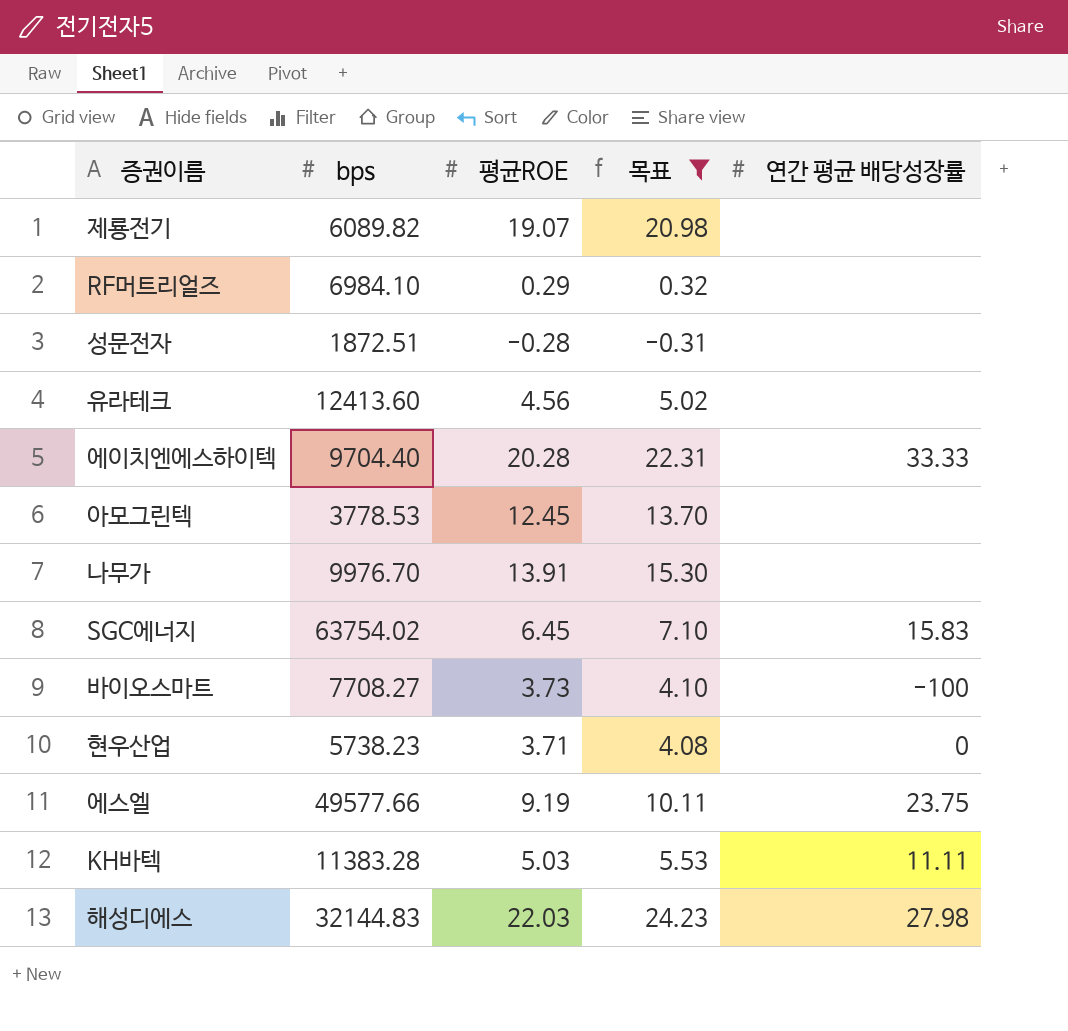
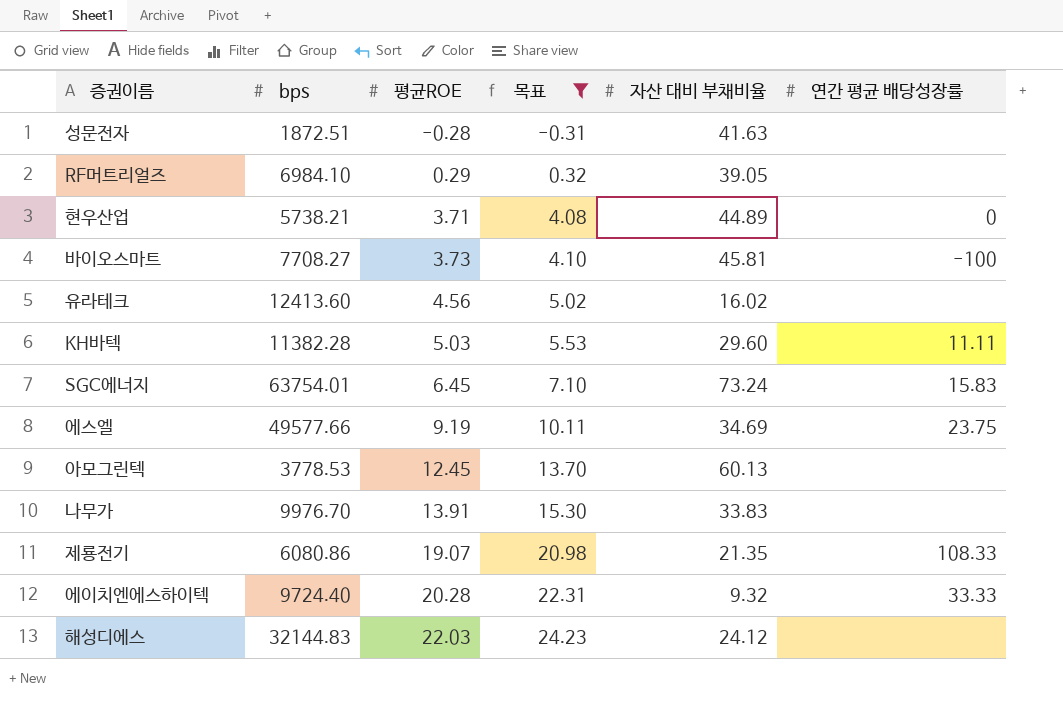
row order: none -> 평균ROE ascending
column 자산 대비 부채비율 | position: none -> 5
현우산업 | bps: 5738.23 -> 5738.21
KH바텍 | bps: 11383.28 -> 11382.28
SGC에너지 | bps: 63754.02 -> 63754.01
제룡전기 | bps: 6089.82 -> 6080.86
제룡전기 | 연간 평균 배당성장률: none -> 108.33
에이치엔에스하이텍 | bps: 9704.40 -> 9724.40
해성디에스 | 연간 평균 배당성장률: 27.98 -> none

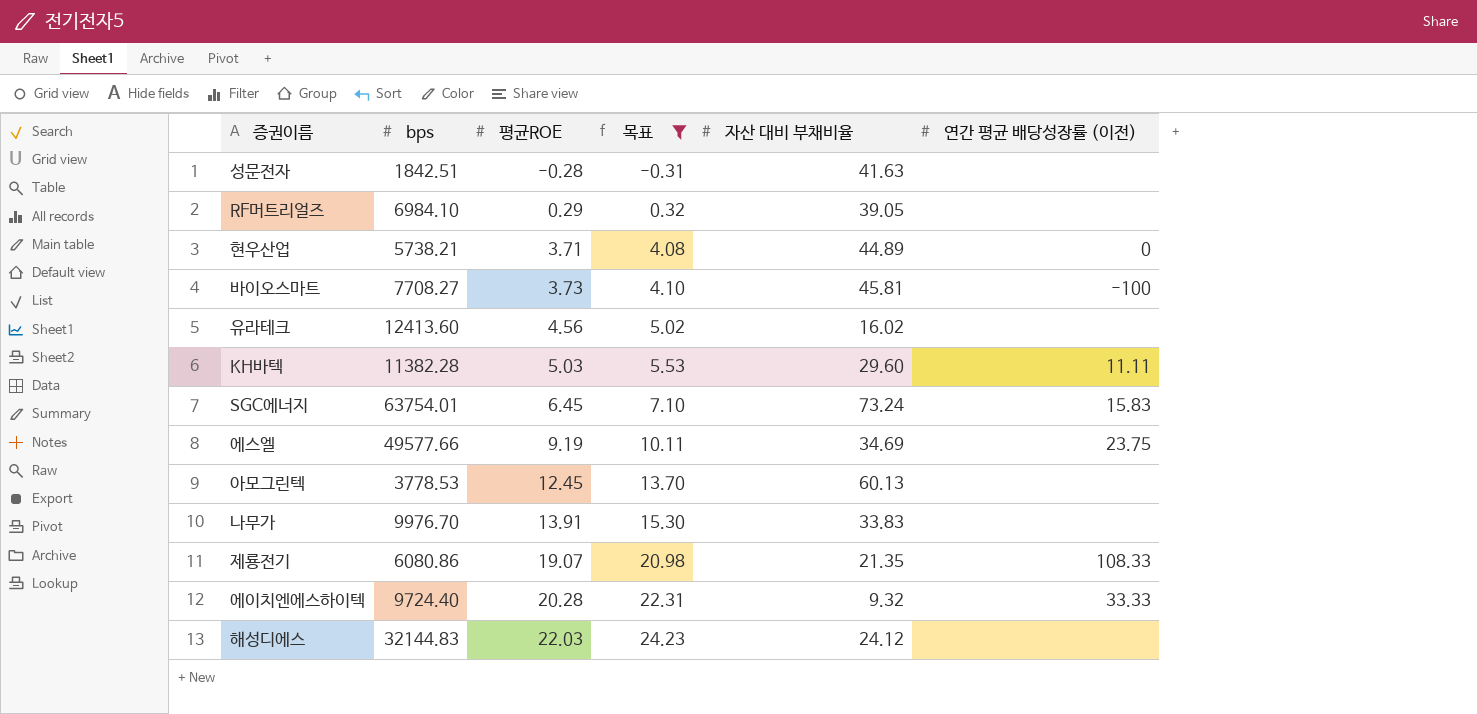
column name: 연간 평균 배당성장률 -> 연간 평균 배당성장률 (이전)
성문전자 | bps: 1872.51 -> 1842.51

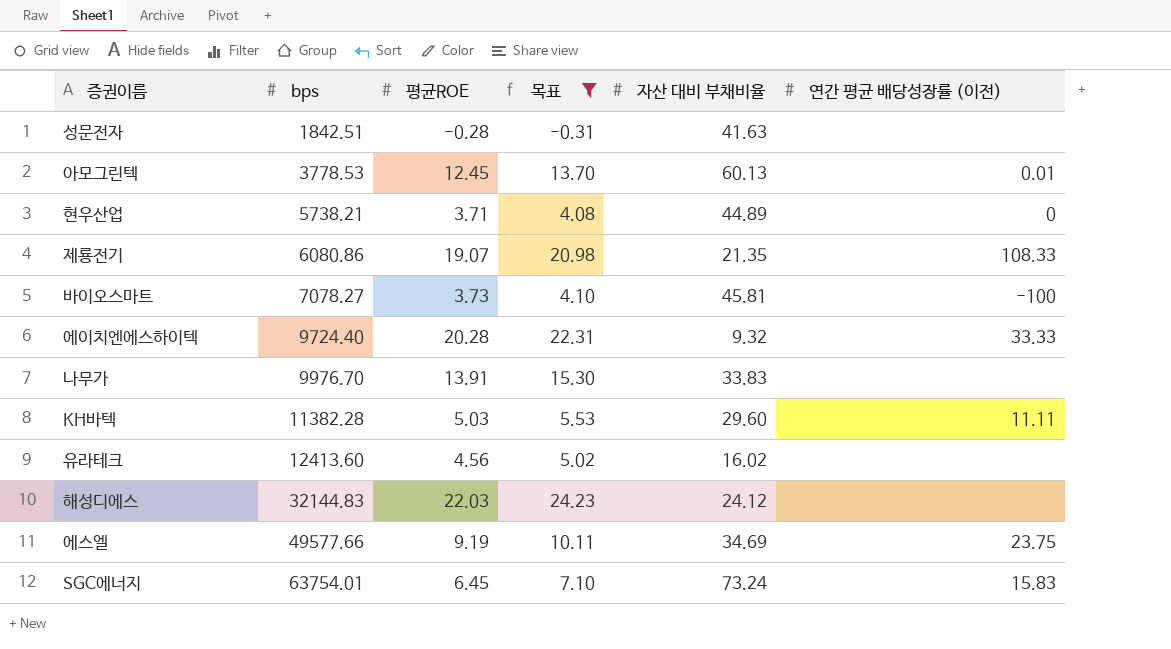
row order: 평균ROE ascending -> bps ascending
row RF머트리얼즈: 6984.10 | 0.29 | 0.32 | 39.05 | none -> none
아모그린텍 | 연간 평균 배당성장률 (이전): none -> 0.01
바이오스마트 | bps: 7708.27 -> 7078.27

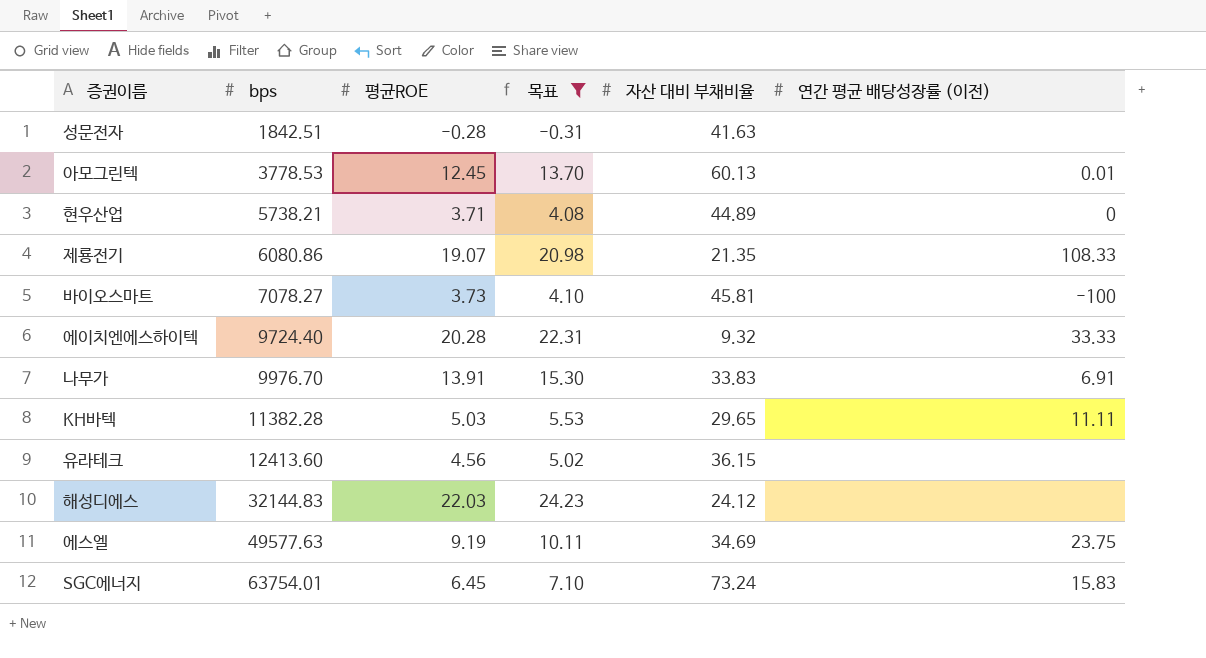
나무가 | 연간 평균 배당성장률 (이전): none -> 6.91
KH바텍 | 자산 대비 부채비율: 29.60 -> 29.65
유라테크 | 자산 대비 부채비율: 16.02 -> 36.15
에스엘 | bps: 49577.66 -> 49577.63

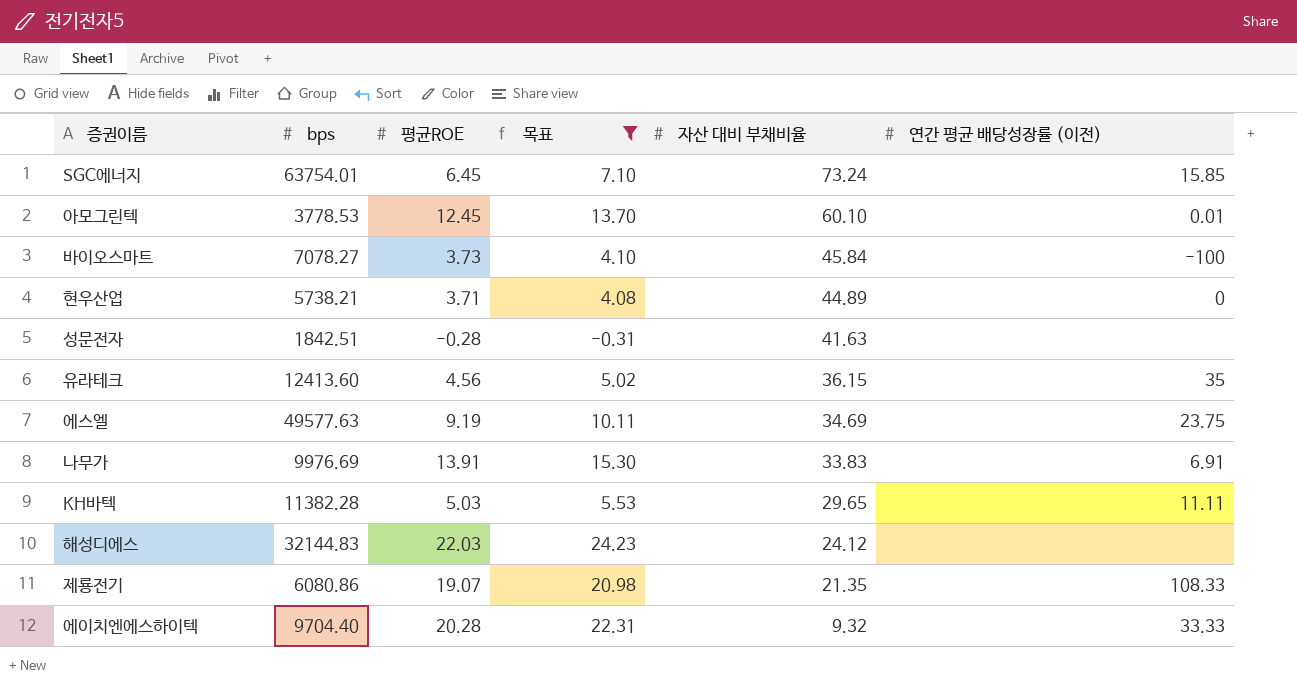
row order: bps ascending -> 자산 대비 부채비율 descending
SGC에너지 | 연간 평균 배당성장률 (이전): 15.83 -> 15.85
아모그린텍 | 자산 대비 부채비율: 60.13 -> 60.10
바이오스마트 | 자산 대비 부채비율: 45.81 -> 45.84
유라테크 | 연간 평균 배당성장률 (이전): none -> 35
나무가 | bps: 9976.70 -> 9976.69
에이치엔에스하이텍 | bps: 9724.40 -> 9704.40

